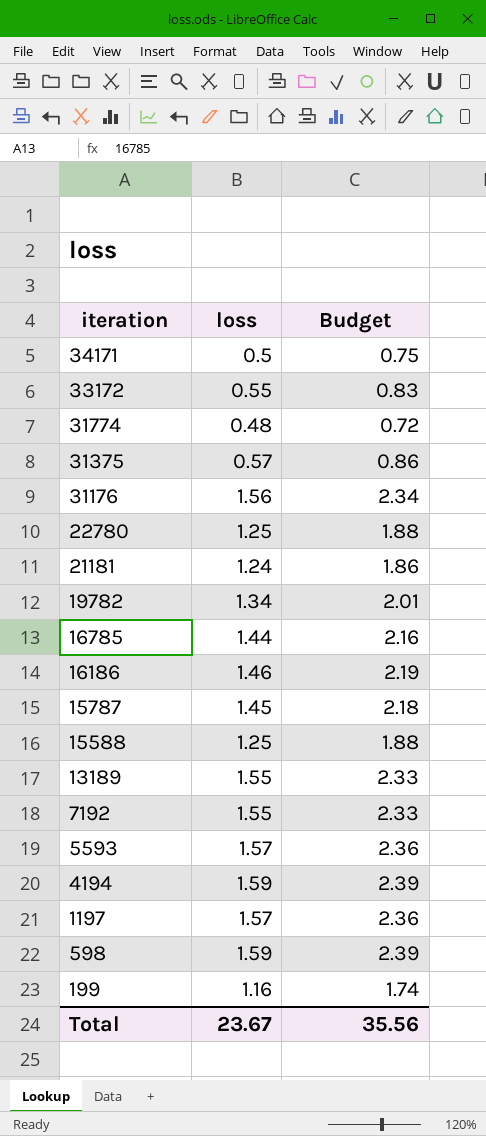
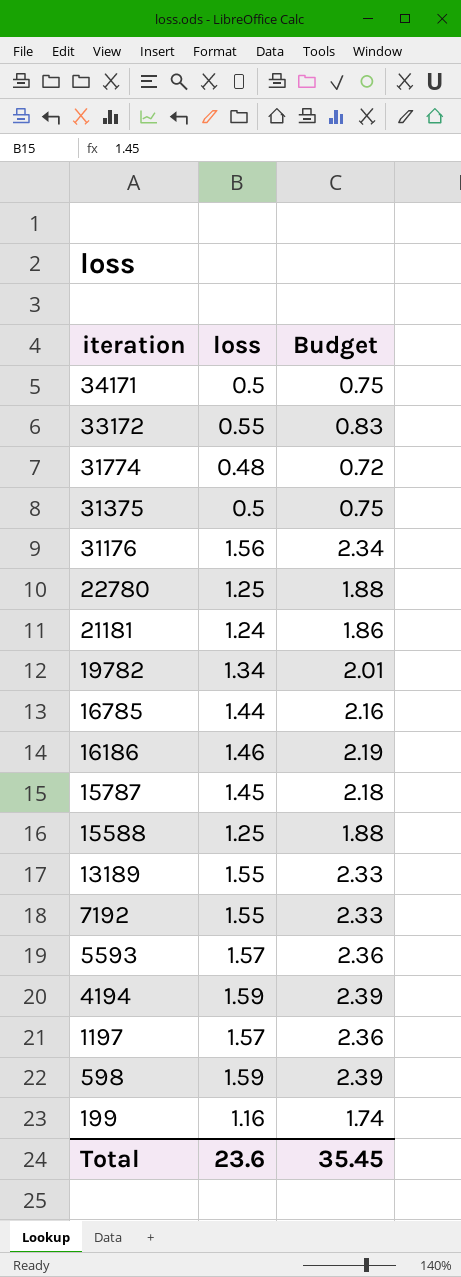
31375 | loss: 0.57 -> 0.5
31375 | Budget: 0.86 -> 0.75
Total | loss: 23.67 -> 23.6
Total | Budget: 35.56 -> 35.45

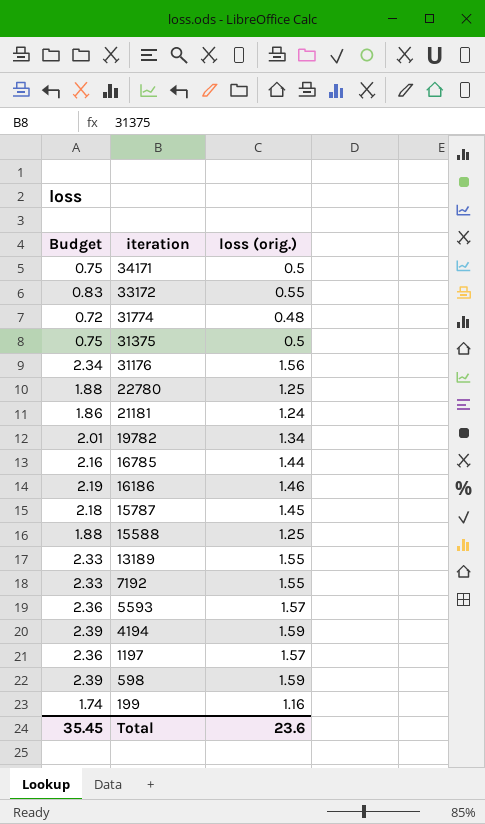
column Budget | position: 3 -> 1
column name: loss -> loss (orig.)

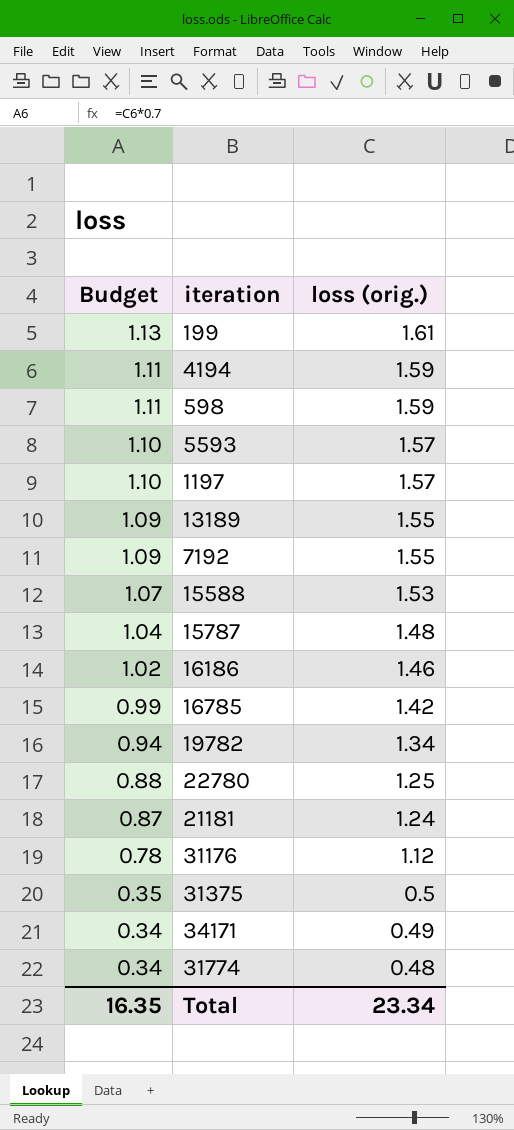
row order: iteration descending -> Budget descending
column Budget | formula: [loss (orig.)] * 1.5 -> [loss (orig.)] * 0.7
row 33172: 0.83 | 0.55 -> none
199 | loss (orig.): 1.16 -> 1.61
15588 | loss (orig.): 1.25 -> 1.53
15787 | loss (orig.): 1.45 -> 1.48
16785 | loss (orig.): 1.44 -> 1.42
31176 | loss (orig.): 1.56 -> 1.12
34171 | loss (orig.): 0.5 -> 0.49
Total | Budget: 35.45 -> 16.35
Total | loss (orig.): 23.6 -> 23.34

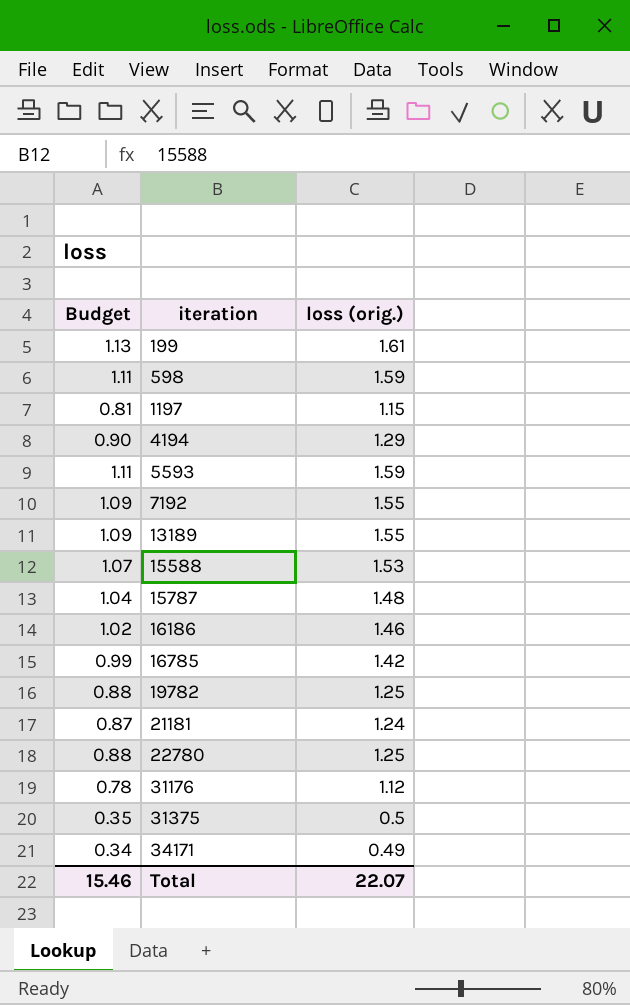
row order: Budget descending -> iteration ascending
row 31774: 0.34 | 0.48 -> none
1197 | Budget: 1.10 -> 0.81
1197 | loss (orig.): 1.57 -> 1.15
4194 | Budget: 1.11 -> 0.90
4194 | loss (orig.): 1.59 -> 1.29
5593 | Budget: 1.10 -> 1.11
5593 | loss (orig.): 1.57 -> 1.59
19782 | Budget: 0.94 -> 0.88
19782 | loss (orig.): 1.34 -> 1.25
Total | Budget: 16.35 -> 15.46
Total | loss (orig.): 23.34 -> 22.07

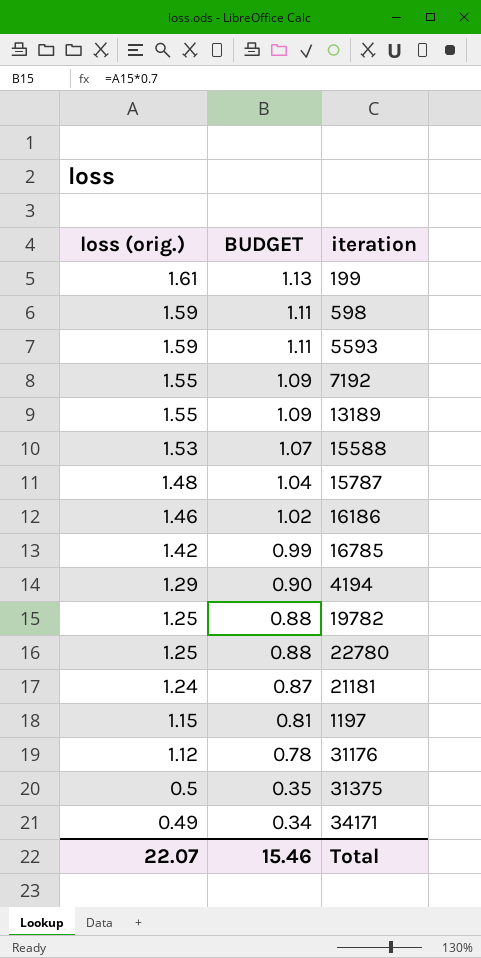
row order: iteration ascending -> loss (orig.) descending
column loss (orig.) | position: 3 -> 1
column name: Budget -> BUDGET

